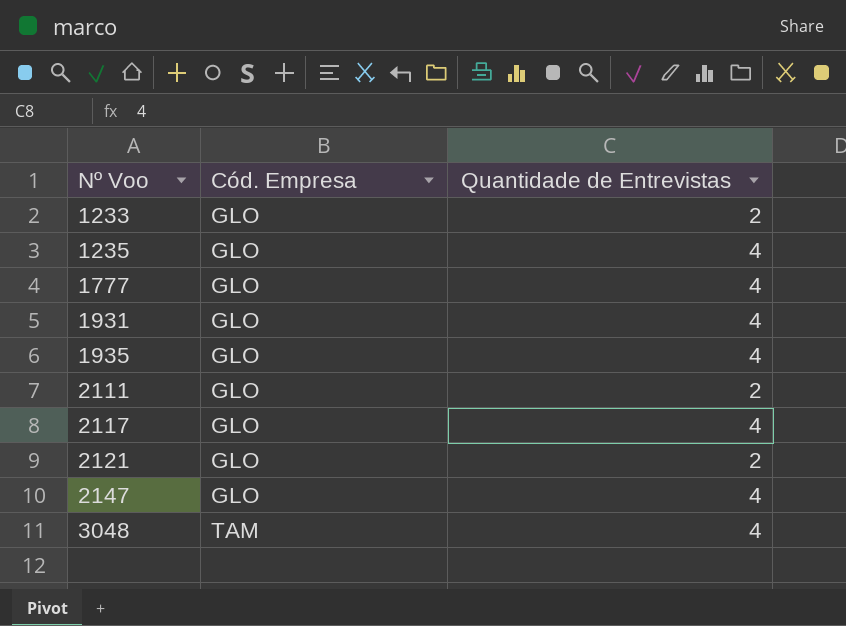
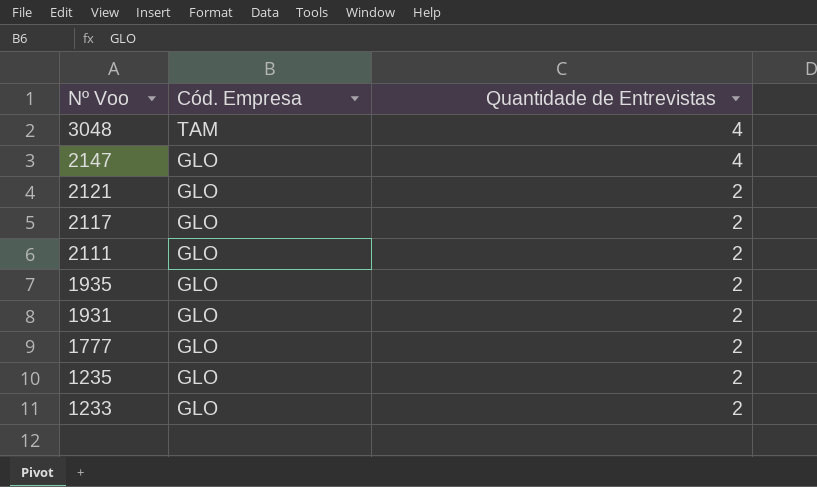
row order: Nº Voo ascending -> Nº Voo descending
2117 | Quantidade de Entrevistas: 4 -> 2
1935 | Quantidade de Entrevistas: 4 -> 2
1931 | Quantidade de Entrevistas: 4 -> 2
1777 | Quantidade de Entrevistas: 4 -> 2
1235 | Quantidade de Entrevistas: 4 -> 2

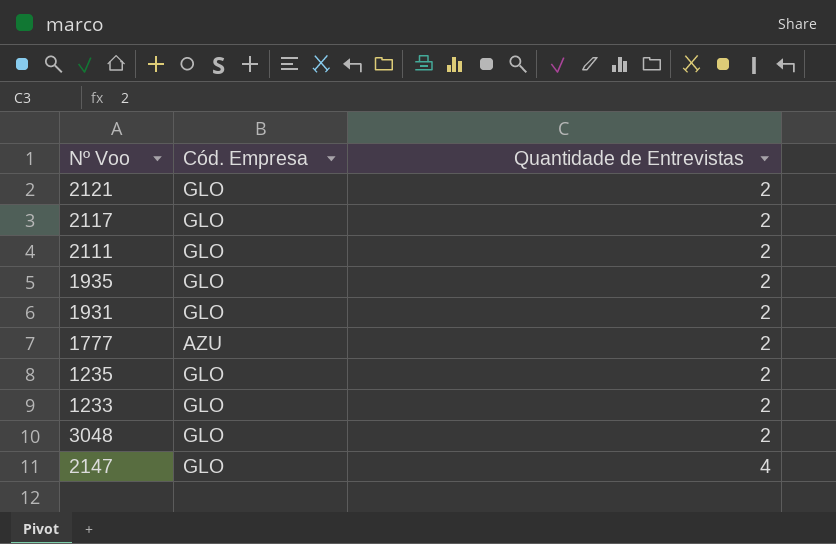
row order: Nº Voo descending -> Quantidade de Entrevistas ascending
1777 | Cód. Empresa: GLO -> AZU
3048 | Cód. Empresa: TAM -> GLO
3048 | Quantidade de Entrevistas: 4 -> 2

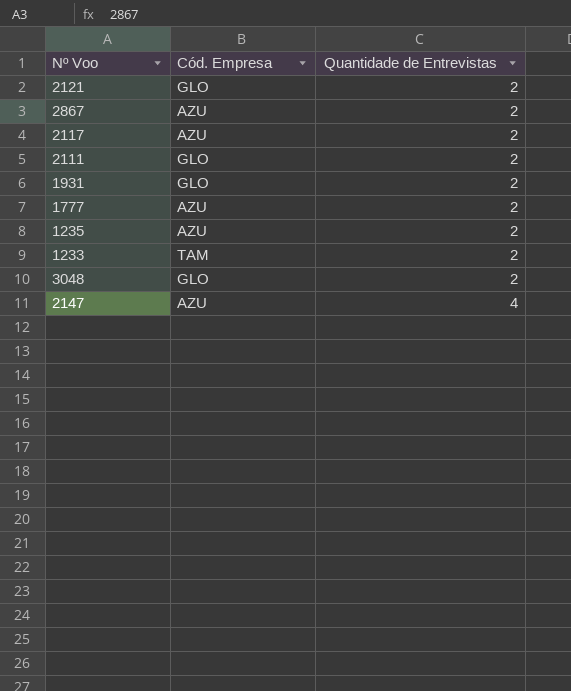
row 1935: GLO | 2 -> none
row 2867: none -> AZU | 2
2117 | Cód. Empresa: GLO -> AZU
1235 | Cód. Empresa: GLO -> AZU
1233 | Cód. Empresa: GLO -> TAM
2147 | Cód. Empresa: GLO -> AZU

